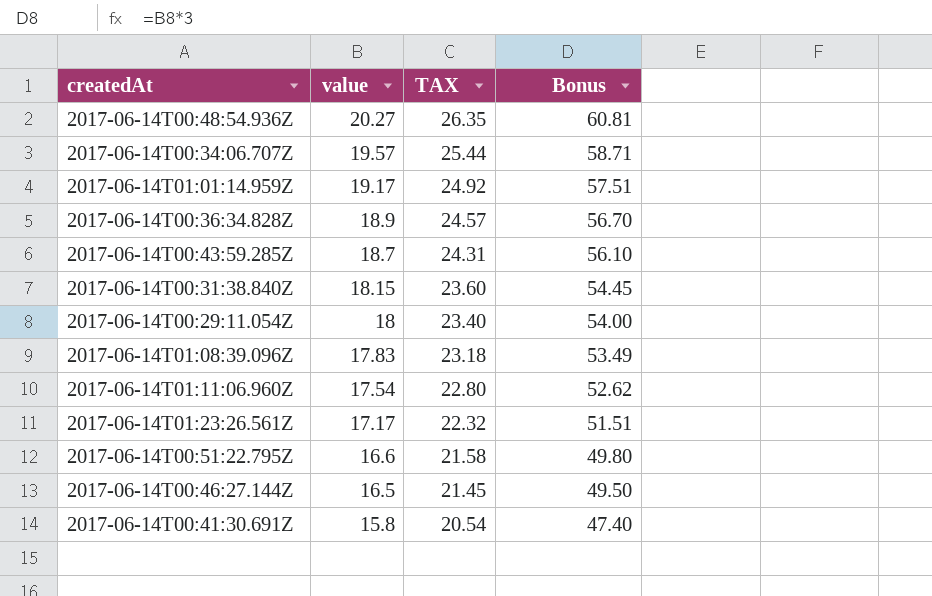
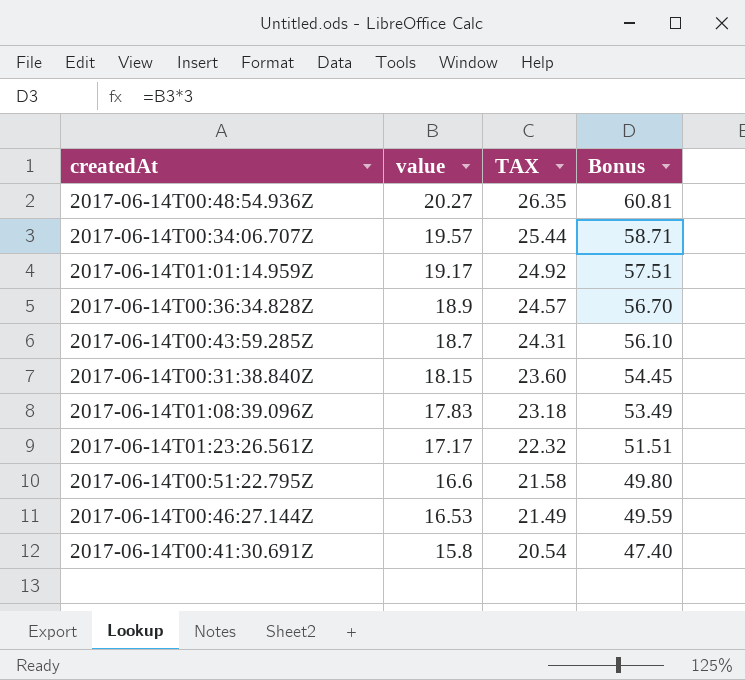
row 2017-06-14T00:29:11.054Z: 18 | 23.40 | 54.00 -> none
row 2017-06-14T01:11:06.960Z: 17.54 | 22.80 | 52.62 -> none
2017-06-14T00:46:27.144Z | value: 16.5 -> 16.53
2017-06-14T00:46:27.144Z | TAX: 21.45 -> 21.49
2017-06-14T00:46:27.144Z | Bonus: 49.50 -> 49.59

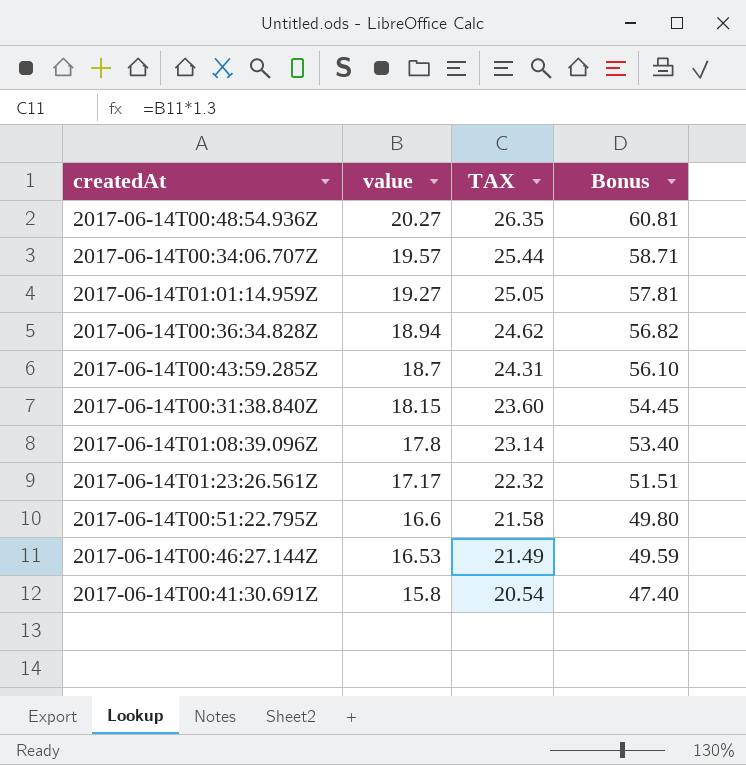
2017-06-14T01:01:14.959Z | value: 19.17 -> 19.27
2017-06-14T01:01:14.959Z | TAX: 24.92 -> 25.05
2017-06-14T01:01:14.959Z | Bonus: 57.51 -> 57.81
2017-06-14T00:36:34.828Z | value: 18.9 -> 18.94
2017-06-14T00:36:34.828Z | TAX: 24.57 -> 24.62
2017-06-14T00:36:34.828Z | Bonus: 56.70 -> 56.82
2017-06-14T01:08:39.096Z | value: 17.83 -> 17.8
2017-06-14T01:08:39.096Z | TAX: 23.18 -> 23.14
2017-06-14T01:08:39.096Z | Bonus: 53.49 -> 53.40

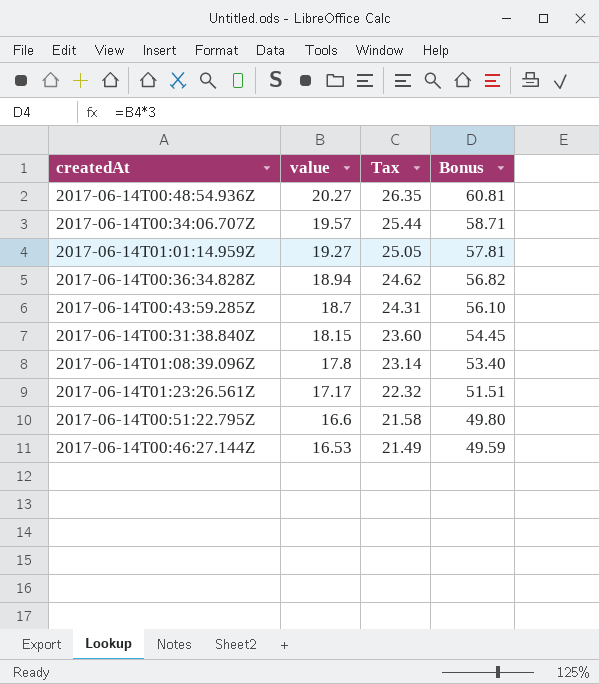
column name: TAX -> Tax
row 2017-06-14T00:41:30.691Z: 15.8 | 20.54 | 47.40 -> none

